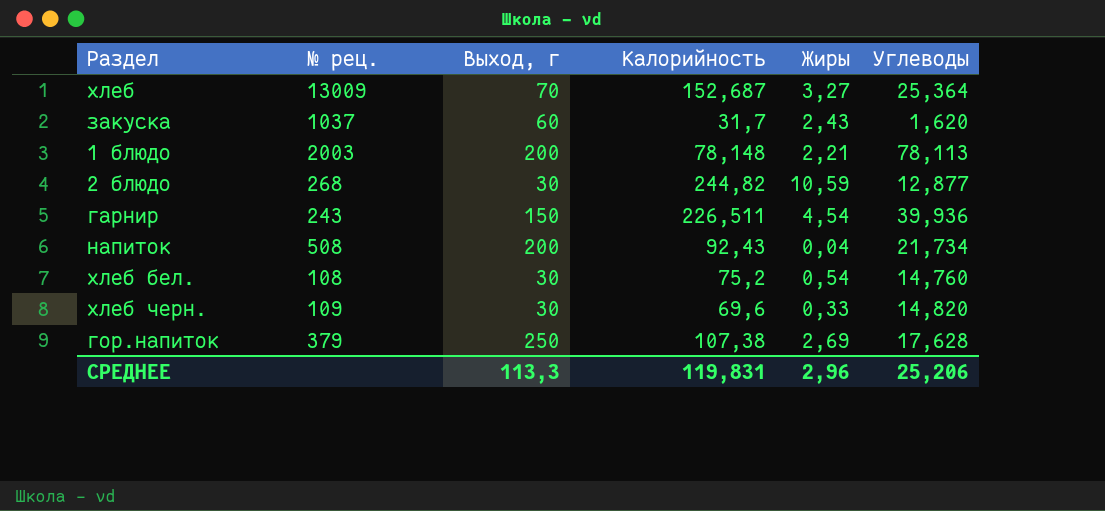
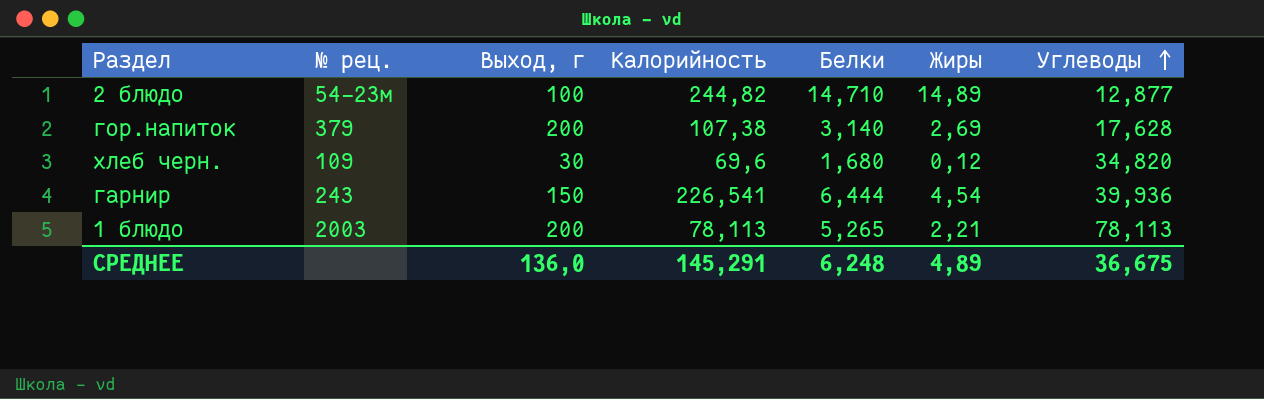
row order: none -> Углеводы ascending
column Белки | position: none -> 5
row хлеб: 13009 | 70 | 152,687 | 3,27 | 25,364 -> none
row закуска: 1037 | 60 | 31,7 | 2,43 | 1,620 -> none
row напиток: 508 | 200 | 92,43 | 0,04 | 21,734 -> none
row хлеб бел.: 108 | 30 | 75,2 | 0,54 | 14,760 -> none
2 блюдо | № рец.: 268 -> 54-23м
2 блюдо | Выход, г: 30 -> 100
2 блюдо | Жиры: 10,59 -> 14,89
гор.напиток | Выход, г: 250 -> 200
хлеб черн. | Жиры: 0,33 -> 0,12
хлеб черн. | Углеводы: 14,820 -> 34,820
гарнир | Калорийность: 226,511 -> 226,541
1 блюдо | Калорийность: 78,148 -> 78,113
СРЕДНЕЕ | Выход, г: 113,3 -> 136,0
СРЕДНЕЕ | Калорийность: 119,831 -> 145,291
СРЕДНЕЕ | Жиры: 2,96 -> 4,89
СРЕДНЕЕ | Углеводы: 25,206 -> 36,675

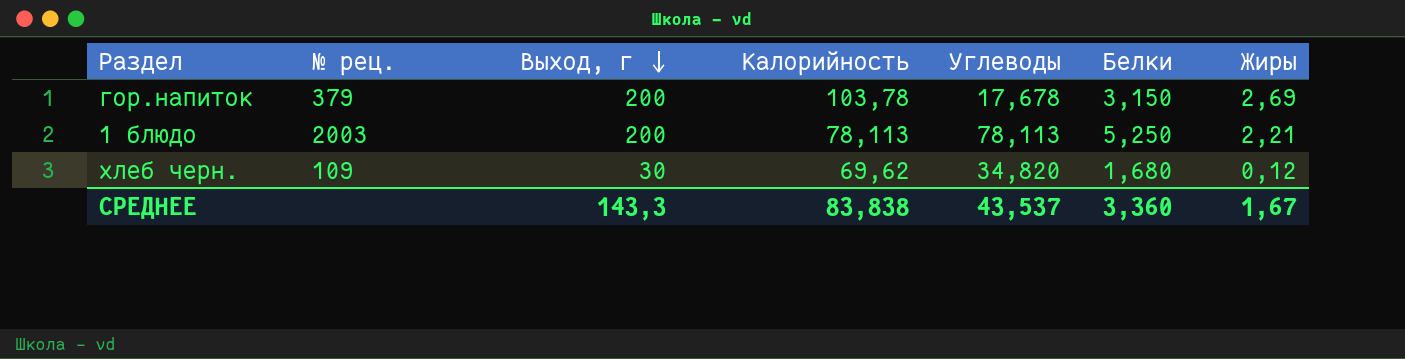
row order: Углеводы ascending -> Выход, г descending
column Углеводы | position: 7 -> 5
row 2 блюдо: 54-23м | 100 | 244,82 | 14,710 | 14,89 | 12,877 -> none
row гарнир: 243 | 150 | 226,541 | 6,444 | 4,54 | 39,936 -> none
гор.напиток | Калорийность: 107,38 -> 103,78
гор.напиток | Углеводы: 17,628 -> 17,678
гор.напиток | Белки: 3,140 -> 3,150
1 блюдо | Белки: 5,265 -> 5,250
хлеб черн. | Калорийность: 69,6 -> 69,62
СРЕДНЕЕ | Выход, г: 136,0 -> 143,3
СРЕДНЕЕ | Калорийность: 145,291 -> 83,838
СРЕДНЕЕ | Углеводы: 36,675 -> 43,537
СРЕДНЕЕ | Белки: 6,248 -> 3,360
СРЕДНЕЕ | Жиры: 4,89 -> 1,67

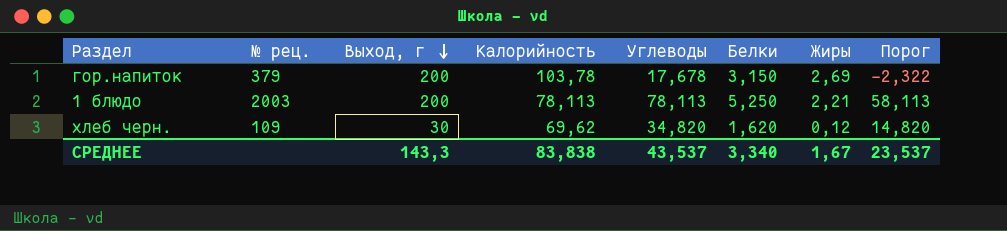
column Порог | formula: none -> [Углеводы] - 20
хлеб черн. | Белки: 1,680 -> 1,620
СРЕДНЕЕ | Белки: 3,360 -> 3,340

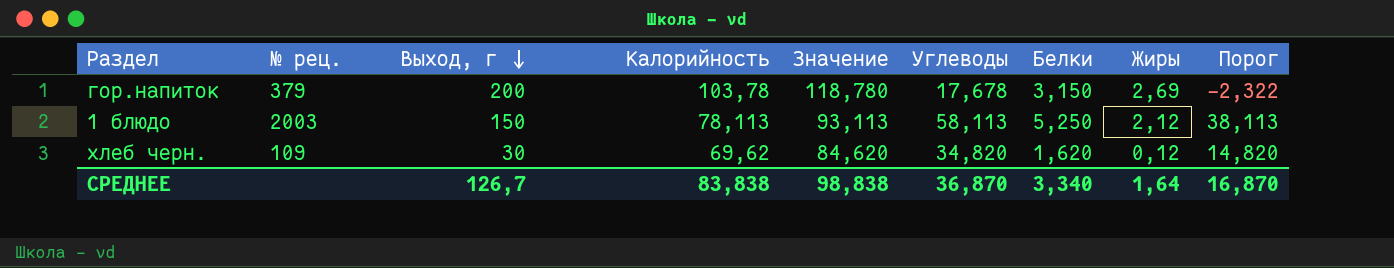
column Значение | formula: none -> [Калорийность] + 15
1 блюдо | Выход, г: 200 -> 150
1 блюдо | Углеводы: 78,113 -> 58,113
1 блюдо | Жиры: 2,21 -> 2,12
1 блюдо | Порог: 58,113 -> 38,113
СРЕДНЕЕ | Выход, г: 143,3 -> 126,7
СРЕДНЕЕ | Углеводы: 43,537 -> 36,870
СРЕДНЕЕ | Жиры: 1,67 -> 1,64
СРЕДНЕЕ | Порог: 23,537 -> 16,870

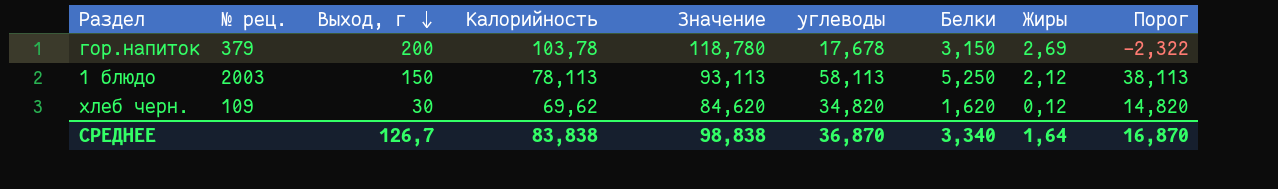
column name: Углеводы -> углеводы

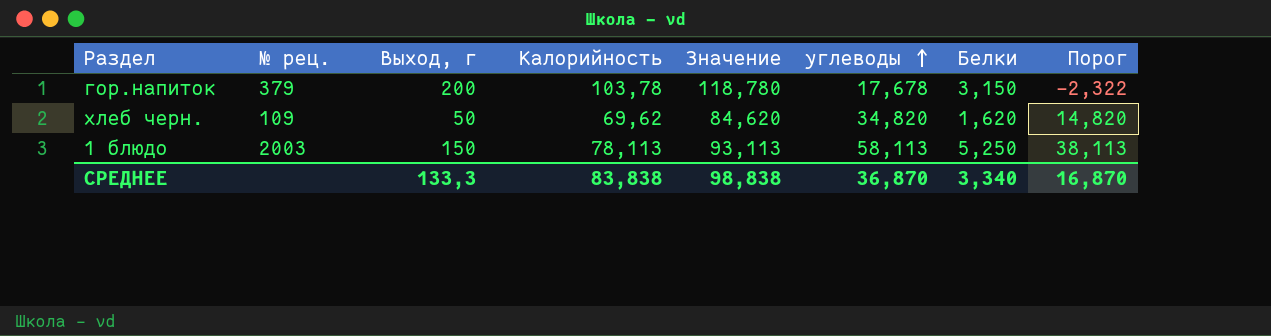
row order: Выход, г descending -> углеводы ascending
column Жиры | position: 8 -> none
хлеб черн. | Выход, г: 30 -> 50
СРЕДНЕЕ | Выход, г: 126,7 -> 133,3

